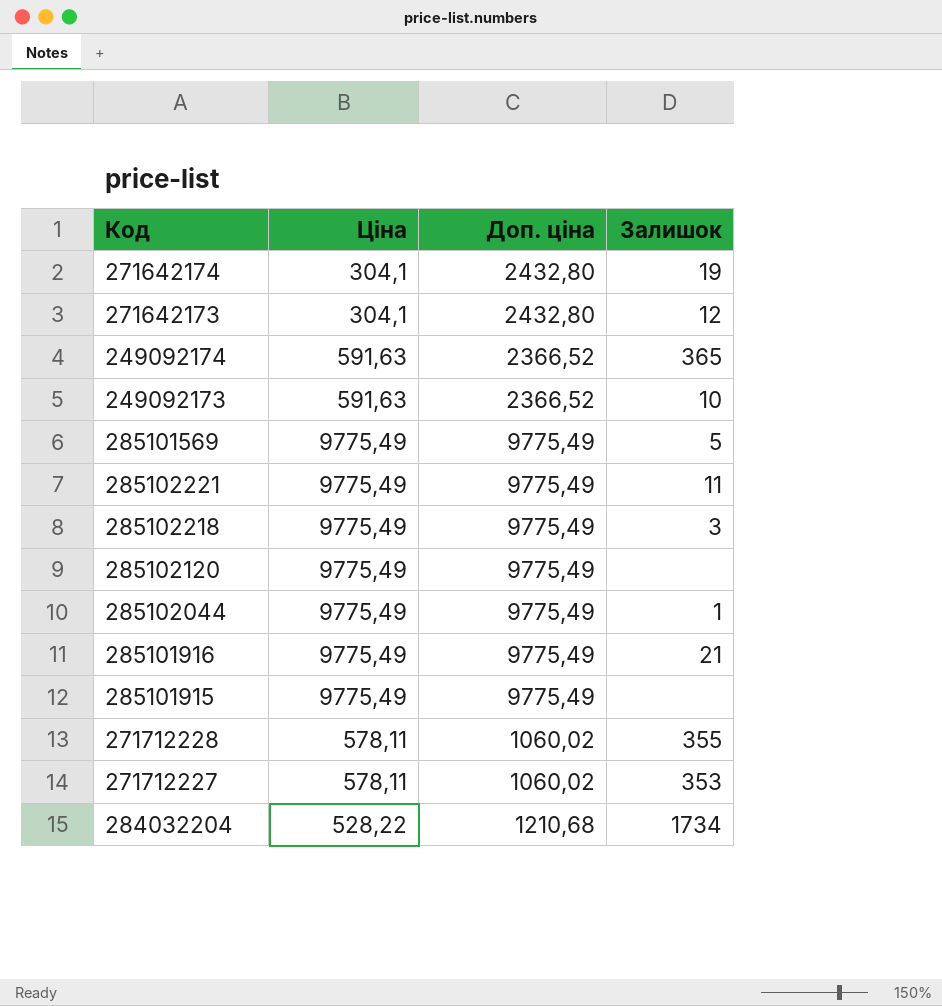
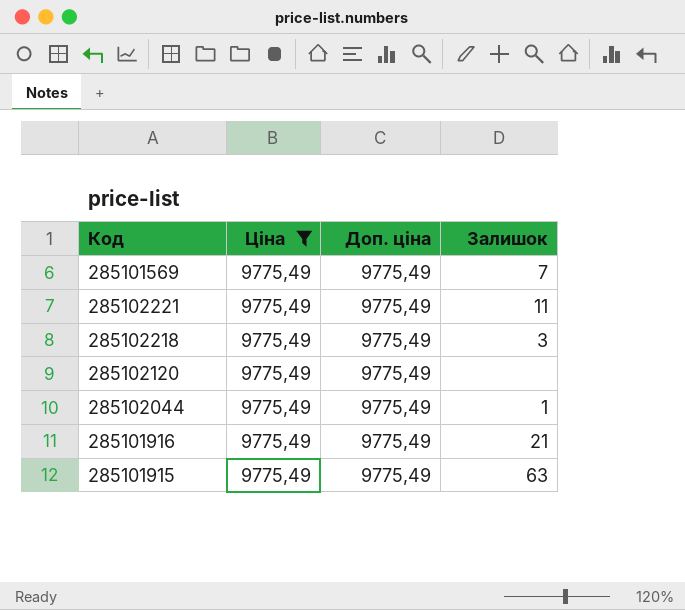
filter: none -> Ціна = 9775,49
285101569 | Залишок: 5 -> 7
285101915 | Залишок: none -> 63

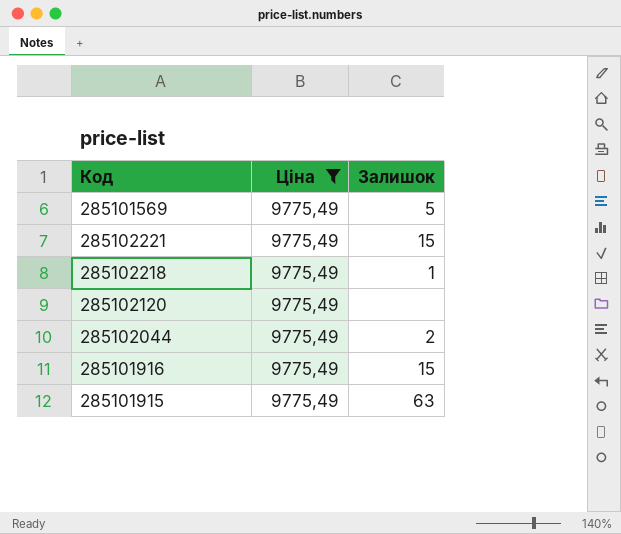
column Доп. ціна | position: 3 -> none
285101569 | Залишок: 7 -> 5
285102221 | Залишок: 11 -> 15
285102218 | Залишок: 3 -> 1
285102044 | Залишок: 1 -> 2
285101916 | Залишок: 21 -> 15

